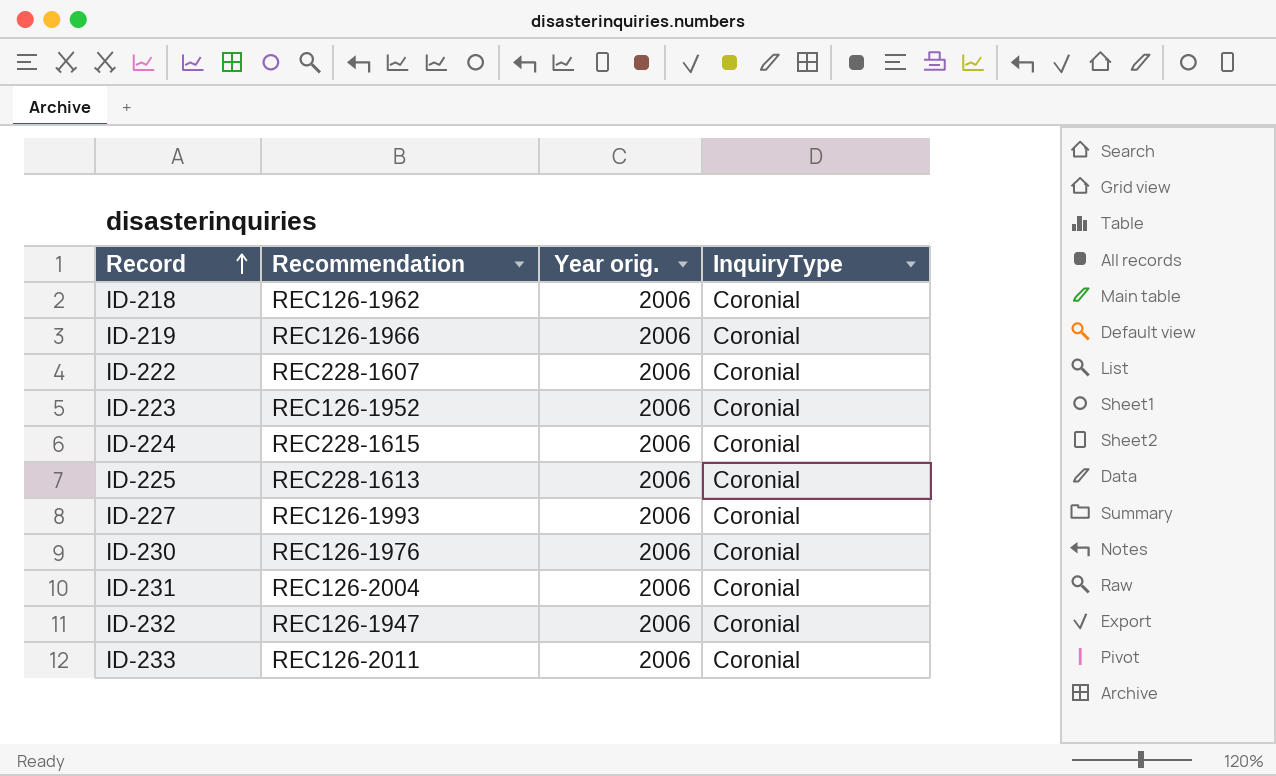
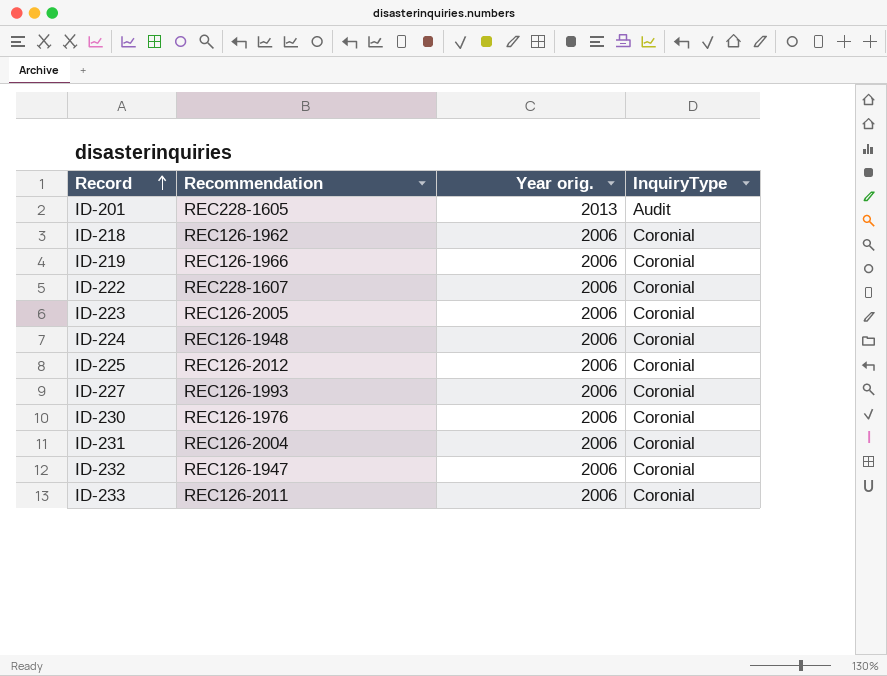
row ID-201: none -> REC228-1605 | 2013 | Audit
ID-223 | Recommendation: REC126-1952 -> REC126-2005
ID-224 | Recommendation: REC228-1615 -> REC126-1948
ID-225 | Recommendation: REC228-1613 -> REC126-2012

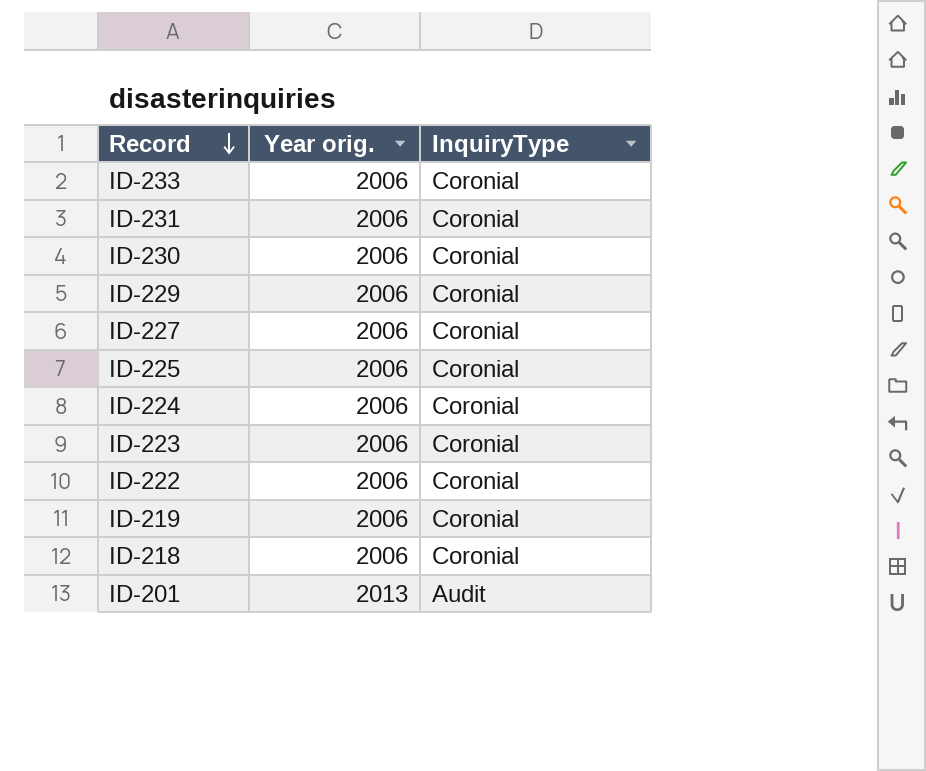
row order: Record ascending -> Record descending
column Recommendation | position: 2 -> none
row ID-232: REC126-1947 | 2006 | Coronial -> none
row ID-229: none -> 2006 | Coronial

